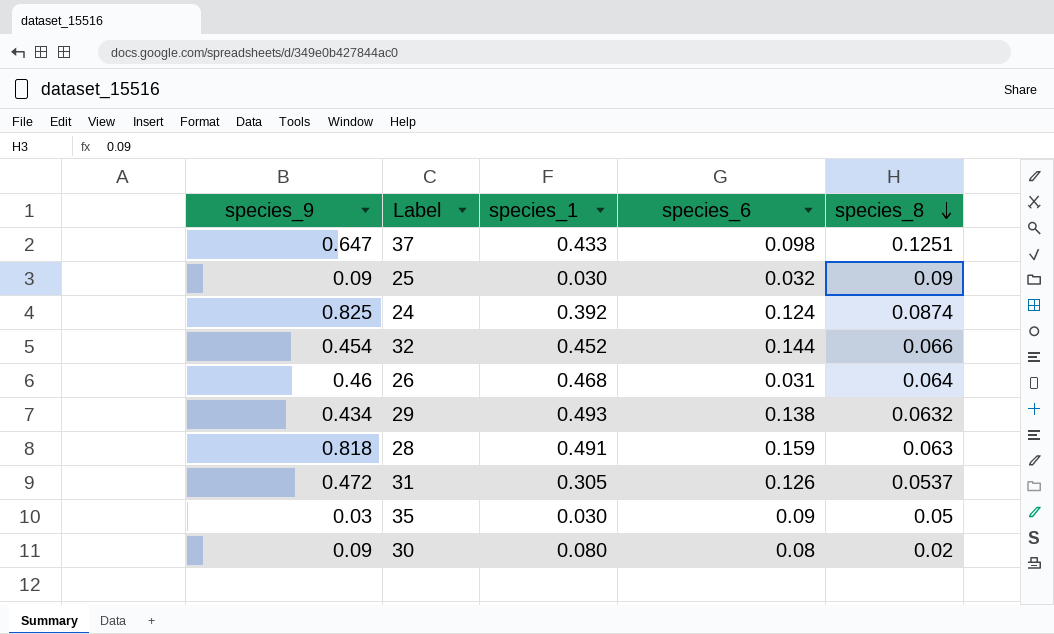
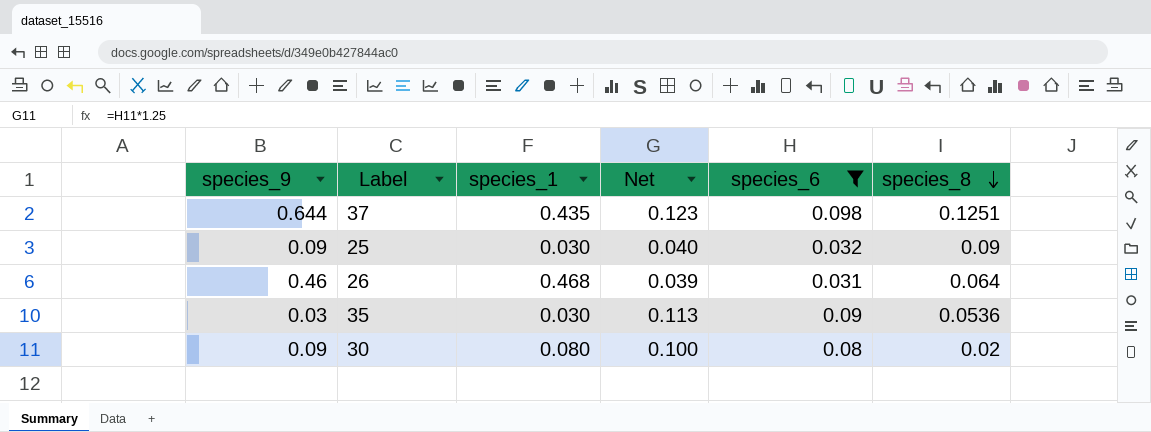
filter: none -> species_6 <= 0.098
column Net | formula: none -> [species_6] * 1.25
37 | species_9: 0.647 -> 0.644
37 | species_1: 0.433 -> 0.435
35 | species_8: 0.05 -> 0.0536

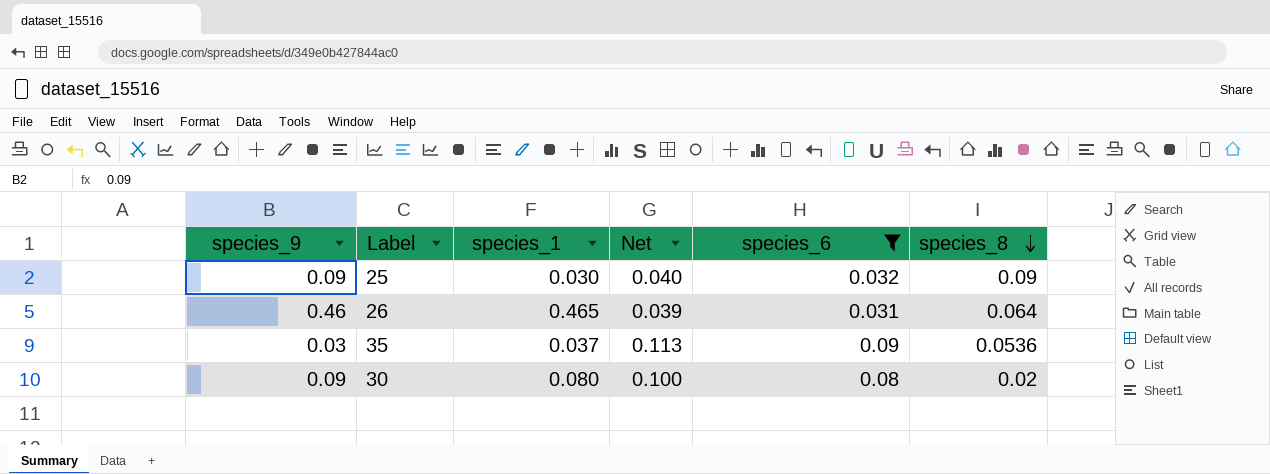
row 37: 0.644 | 0.435 | 0.123 | 0.098 | 0.1251 -> none
26 | species_1: 0.468 -> 0.465
35 | species_1: 0.030 -> 0.037

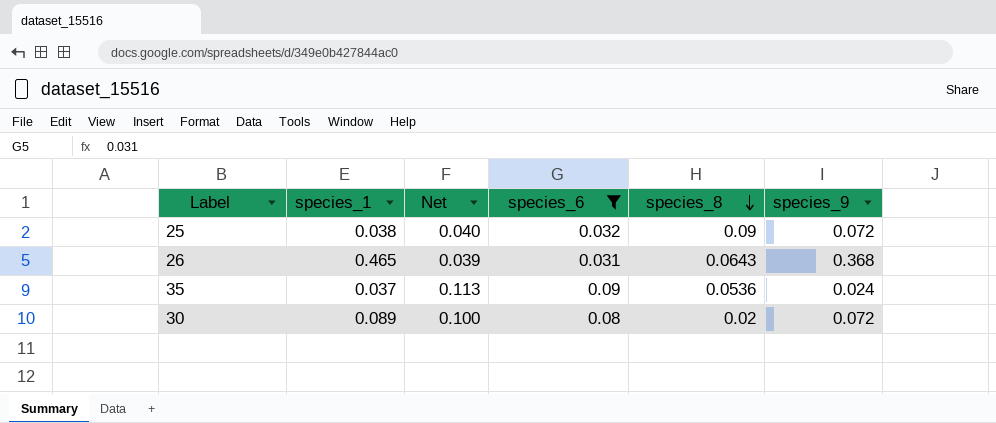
column species_9 | position: 1 -> 6
25 | species_1: 0.030 -> 0.038
25 | species_9: 0.09 -> 0.072
26 | species_8: 0.064 -> 0.0643
26 | species_9: 0.46 -> 0.368
35 | species_9: 0.03 -> 0.024
30 | species_1: 0.080 -> 0.089
30 | species_9: 0.09 -> 0.072

